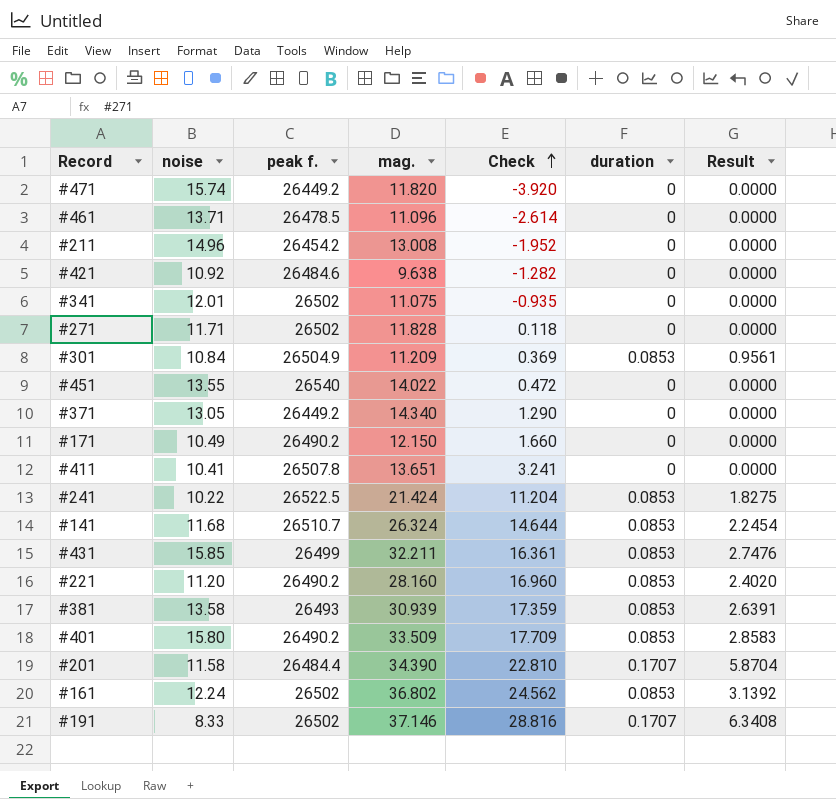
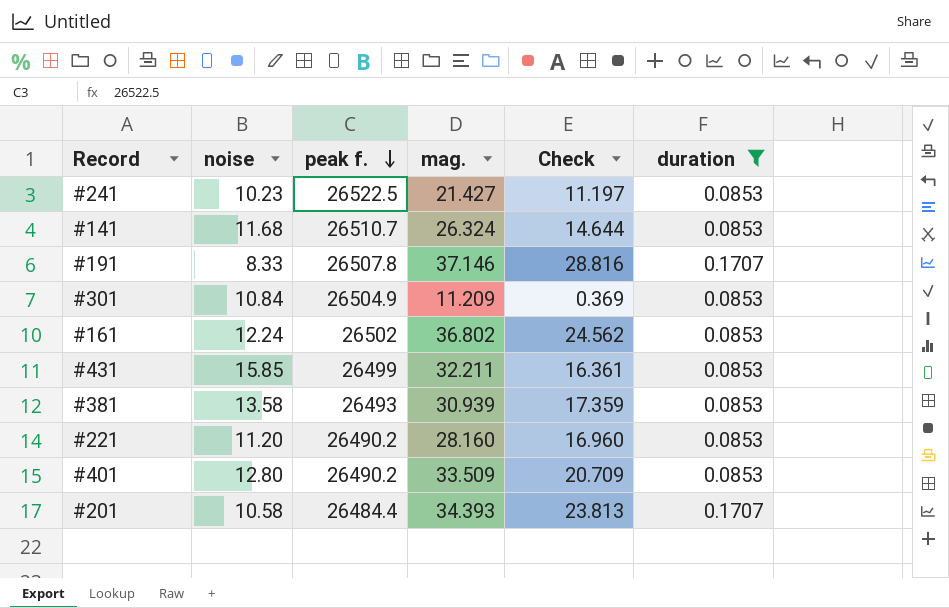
filter: none -> duration != 0
row order: Check ascending -> peak f. descending
column Result | formula: [mag.] * [duration] -> none
#241 | noise: 10.22 -> 10.23
#241 | mag.: 21.424 -> 21.427
#241 | Check: 11.204 -> 11.197
#191 | peak f.: 26502 -> 26507.8
#401 | noise: 15.80 -> 12.80
#401 | Check: 17.709 -> 20.709
#201 | noise: 11.58 -> 10.58
#201 | mag.: 34.390 -> 34.393
#201 | Check: 22.810 -> 23.813

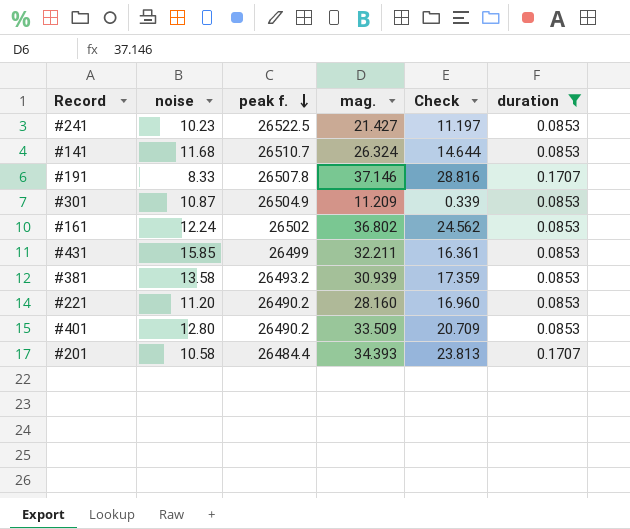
#301 | noise: 10.84 -> 10.87
#301 | Check: 0.369 -> 0.339
#381 | peak f.: 26493 -> 26493.2

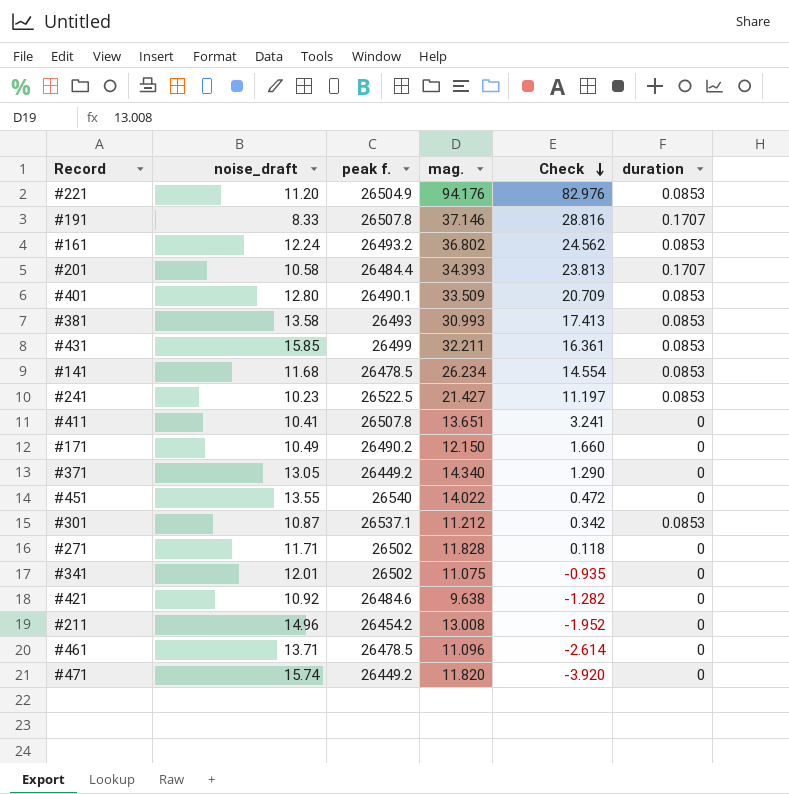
filter: duration != 0 -> none
row order: peak f. descending -> Check descending
column name: noise -> noise_draft
#221 | peak f.: 26490.2 -> 26504.9
#221 | mag.: 28.160 -> 94.176
#221 | Check: 16.960 -> 82.976
#161 | peak f.: 26502 -> 26493.2
#401 | peak f.: 26490.2 -> 26490.1
#381 | peak f.: 26493.2 -> 26493
#381 | mag.: 30.939 -> 30.993
#381 | Check: 17.359 -> 17.413
#141 | peak f.: 26510.7 -> 26478.5
#141 | mag.: 26.324 -> 26.234
#141 | Check: 14.644 -> 14.554
#301 | peak f.: 26504.9 -> 26537.1
#301 | mag.: 11.209 -> 11.212
#301 | Check: 0.339 -> 0.342

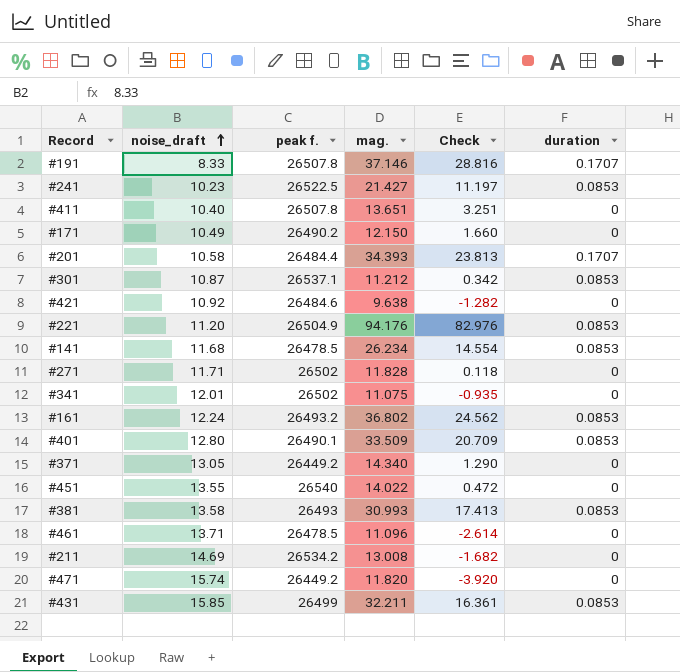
row order: Check descending -> noise_draft ascending
#411 | noise_draft: 10.41 -> 10.40
#411 | Check: 3.241 -> 3.251
#211 | noise_draft: 14.96 -> 14.69
#211 | peak f.: 26454.2 -> 26534.2
#211 | Check: -1.952 -> -1.682

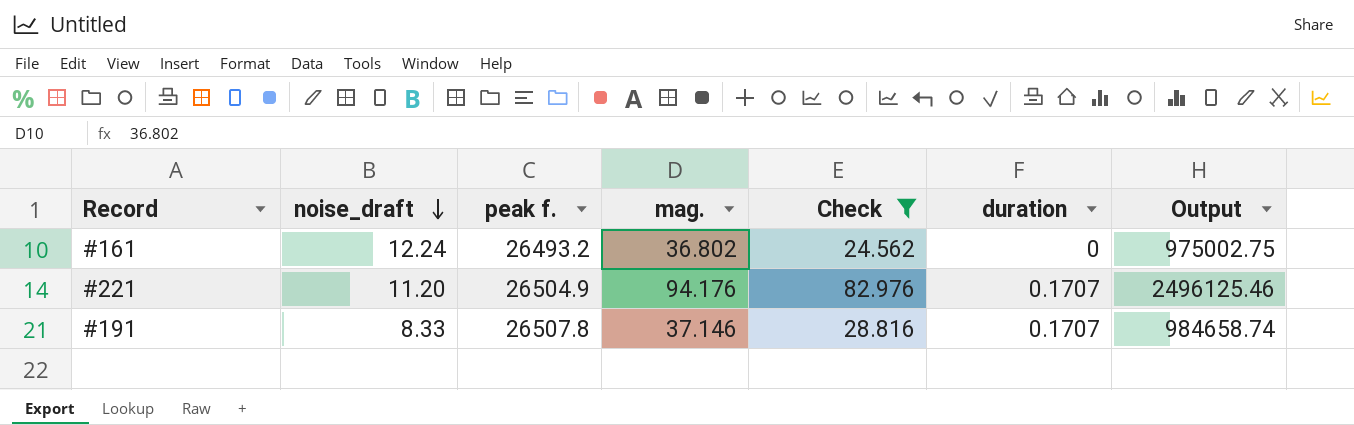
filter: none -> Check >= 24.562
row order: noise_draft ascending -> noise_draft descending
column Output | formula: none -> [peak f.] * [mag.]
#161 | duration: 0.0853 -> 0
#221 | duration: 0.0853 -> 0.1707

